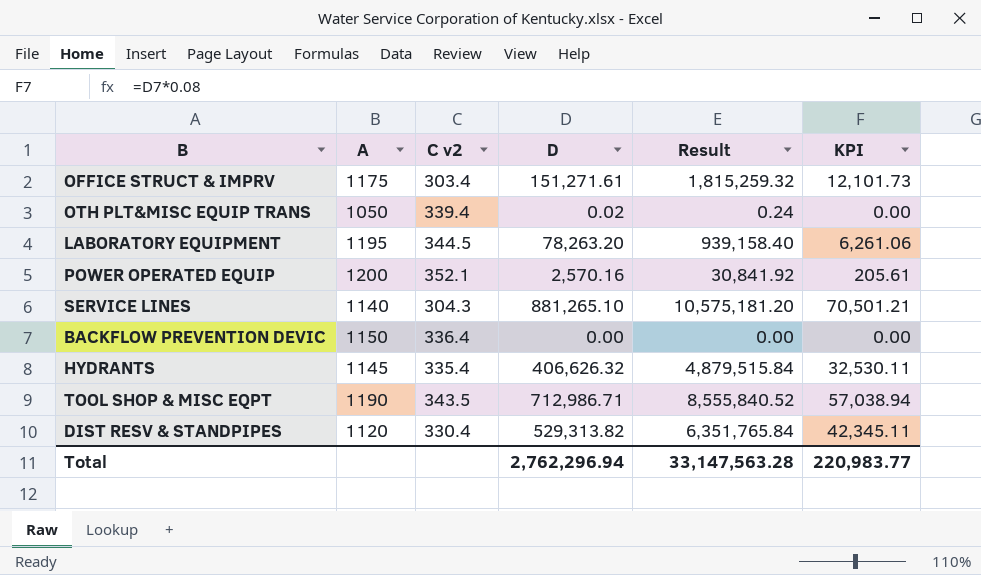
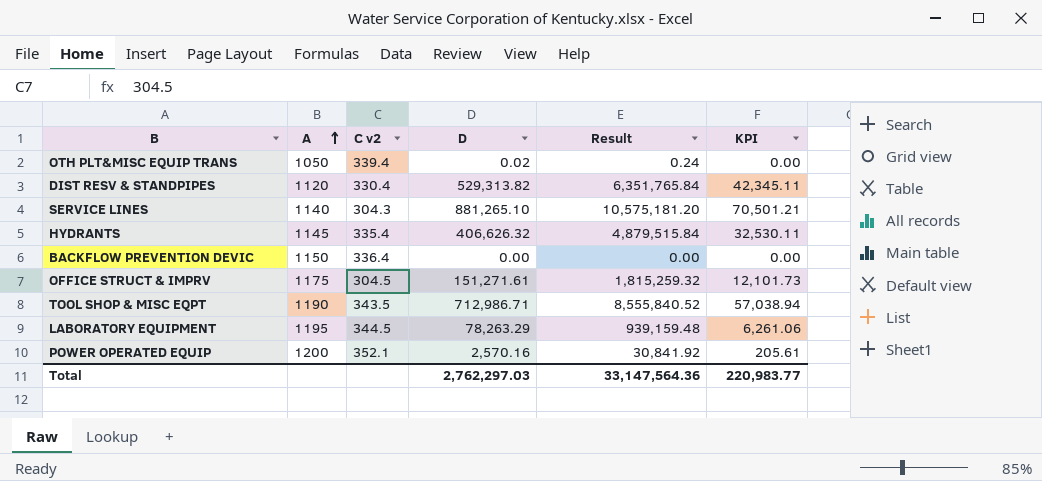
row order: none -> A ascending
OFFICE STRUCT & IMPRV | C v2: 303.4 -> 304.5
LABORATORY EQUIPMENT | D: 78,263.20 -> 78,263.29
LABORATORY EQUIPMENT | Result: 939,158.40 -> 939,159.48
Total | D: 2,762,296.94 -> 2,762,297.03
Total | Result: 33,147,563.28 -> 33,147,564.36

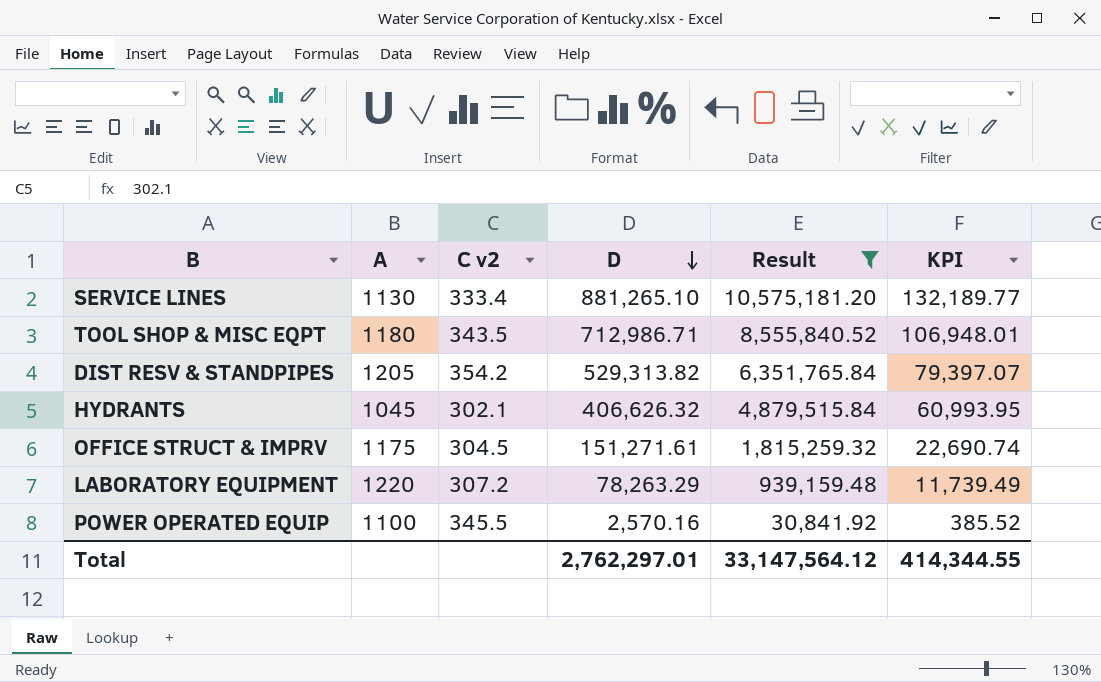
filter: none -> Result >= 30,841.92
row order: A ascending -> D descending
column KPI | formula: [D] * 0.08 -> [D] * 0.15
SERVICE LINES | A: 1140 -> 1130
SERVICE LINES | C v2: 304.3 -> 333.4
TOOL SHOP & MISC EQPT | A: 1190 -> 1180
DIST RESV & STANDPIPES | A: 1120 -> 1205
DIST RESV & STANDPIPES | C v2: 330.4 -> 354.2
HYDRANTS | A: 1145 -> 1045
HYDRANTS | C v2: 335.4 -> 302.1
LABORATORY EQUIPMENT | A: 1195 -> 1220
LABORATORY EQUIPMENT | C v2: 344.5 -> 307.2
POWER OPERATED EQUIP | A: 1200 -> 1100
POWER OPERATED EQUIP | C v2: 352.1 -> 345.5
Total | D: 2,762,297.03 -> 2,762,297.01
Total | Result: 33,147,564.36 -> 33,147,564.12
Total | KPI: 220,983.77 -> 414,344.55

